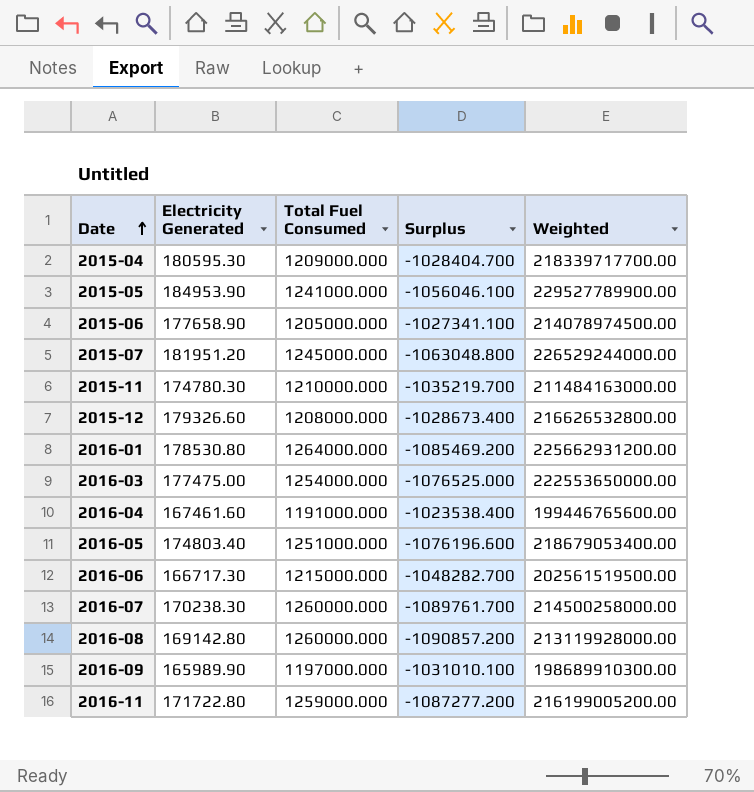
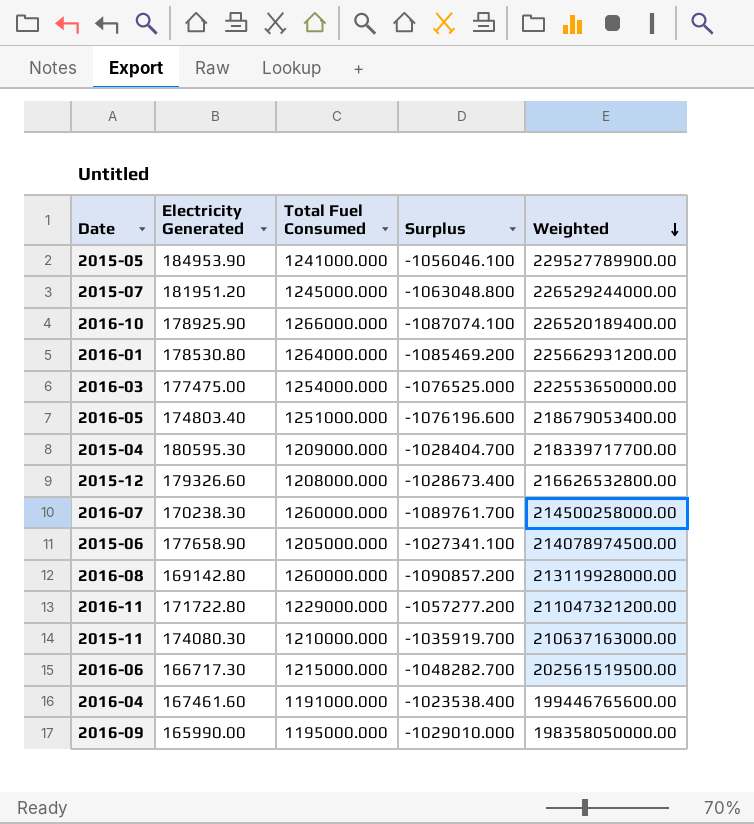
row order: Date ascending -> Weighted descending
row 2016-10: none -> 178925.90 | 1266000.000 | -1087074.100 | 226520189400.00
2016-11 | Total Fuel Consumed: 1259000.000 -> 1229000.000
2016-11 | Surplus: -1087277.200 -> -1057277.200
2016-11 | Weighted: 216199005200.00 -> 211047321200.00
2015-11 | Electricity Generated: 174780.30 -> 174080.30
2015-11 | Surplus: -1035219.700 -> -1035919.700
2015-11 | Weighted: 211484163000.00 -> 210637163000.00
2016-09 | Electricity Generated: 165989.90 -> 165990.00
2016-09 | Total Fuel Consumed: 1197000.000 -> 1195000.000
2016-09 | Surplus: -1031010.100 -> -1029010.000
2016-09 | Weighted: 198689910300.00 -> 198358050000.00

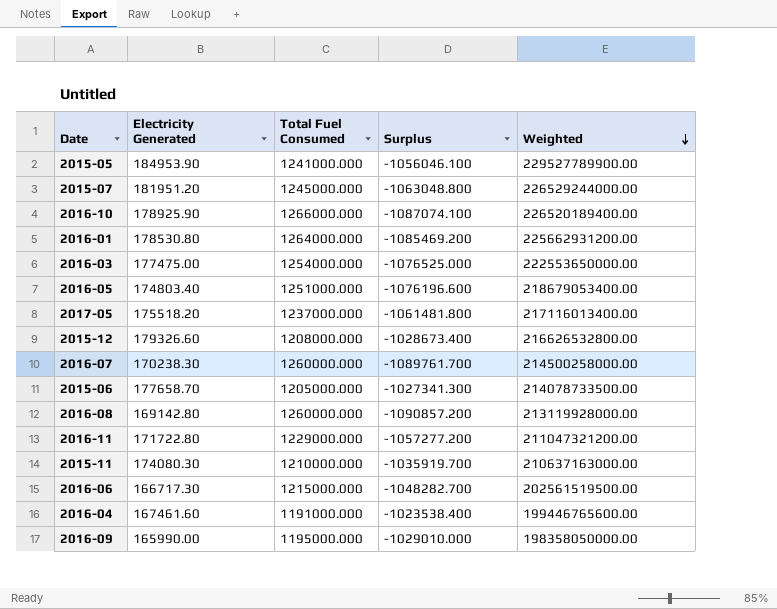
row 2015-04: 180595.30 | 1209000.000 | -1028404.700 | 218339717700.00 -> none
row 2017-05: none -> 175518.20 | 1237000.000 | -1061481.800 | 217116013400.00
2015-06 | Electricity Generated: 177658.90 -> 177658.70
2015-06 | Surplus: -1027341.100 -> -1027341.300
2015-06 | Weighted: 214078974500.00 -> 214078733500.00

